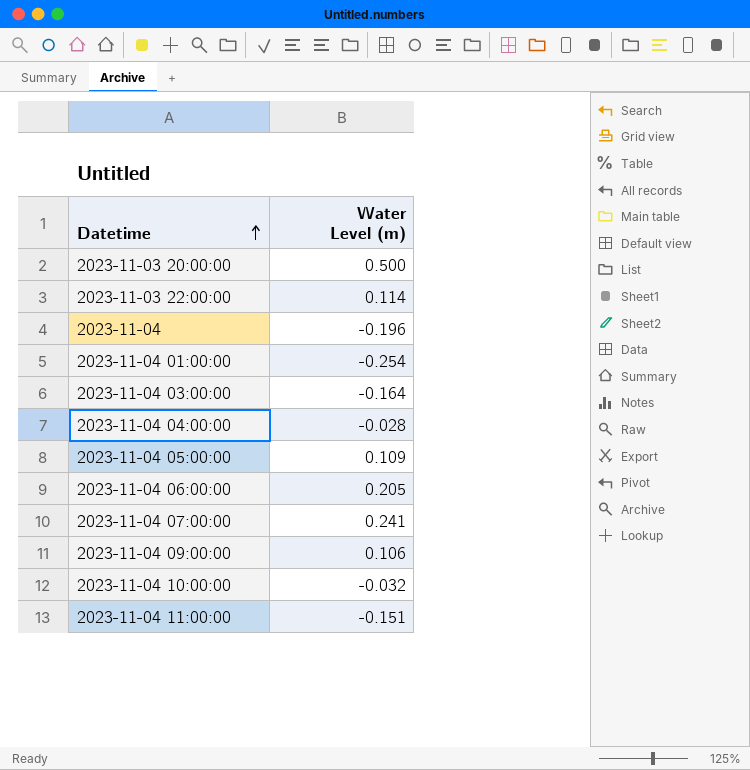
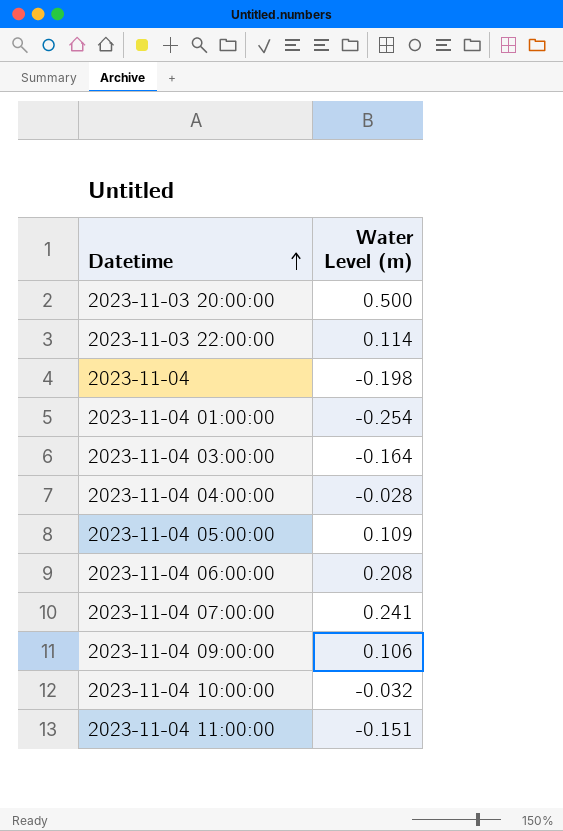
2023-11-04 | Water Level (m): -0.196 -> -0.198
2023-11-04 06:00:00 | Water Level (m): 0.205 -> 0.208

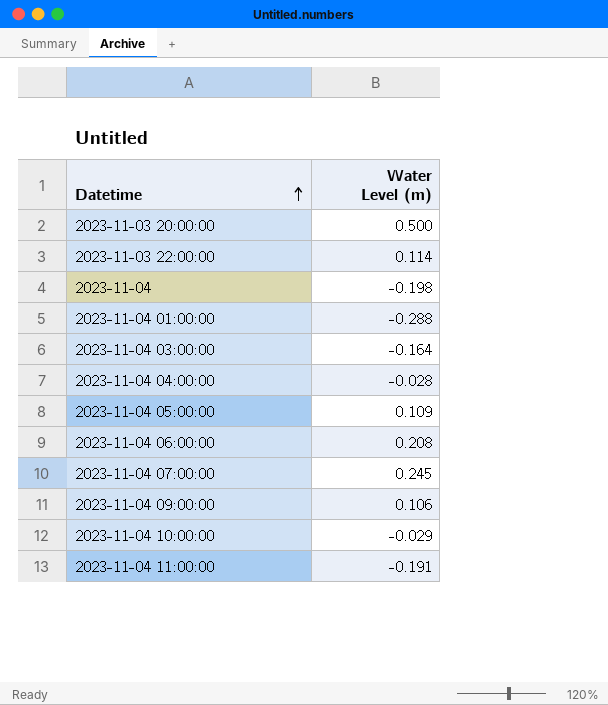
2023-11-04 01:00:00 | Water Level (m): -0.254 -> -0.288
2023-11-04 07:00:00 | Water Level (m): 0.241 -> 0.245
2023-11-04 10:00:00 | Water Level (m): -0.032 -> -0.029
2023-11-04 11:00:00 | Water Level (m): -0.151 -> -0.191

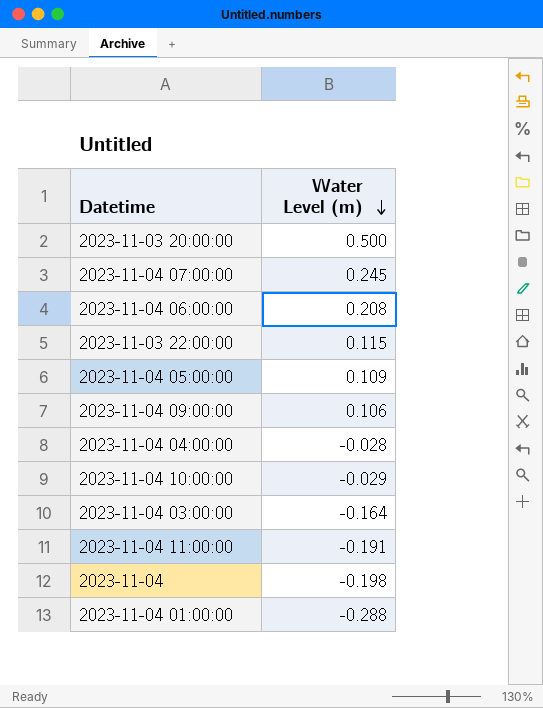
row order: Datetime ascending -> Water Level (m) descending
2023-11-03 22:00:00 | Water Level (m): 0.114 -> 0.115

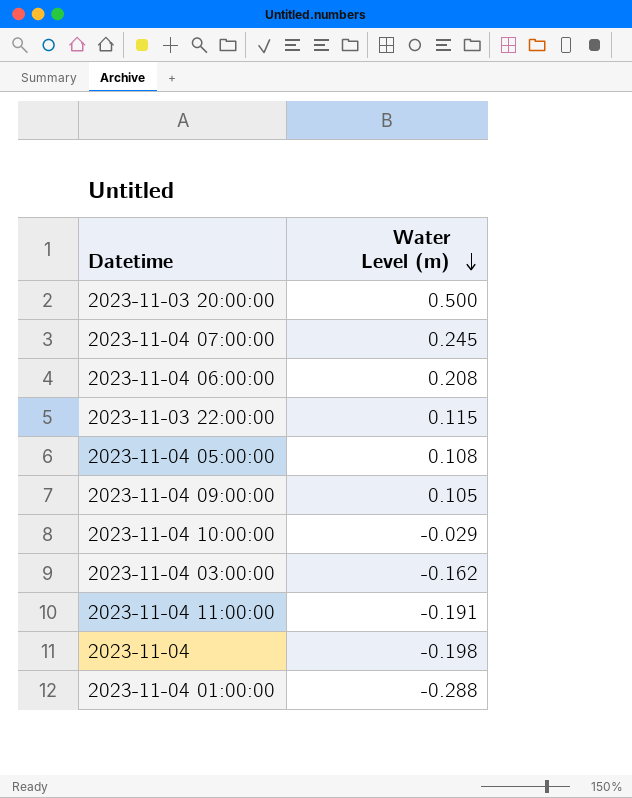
row 2023-11-04 04:00:00: -0.028 -> none
2023-11-04 05:00:00 | Water Level (m): 0.109 -> 0.108
2023-11-04 09:00:00 | Water Level (m): 0.106 -> 0.105
2023-11-04 03:00:00 | Water Level (m): -0.164 -> -0.162

